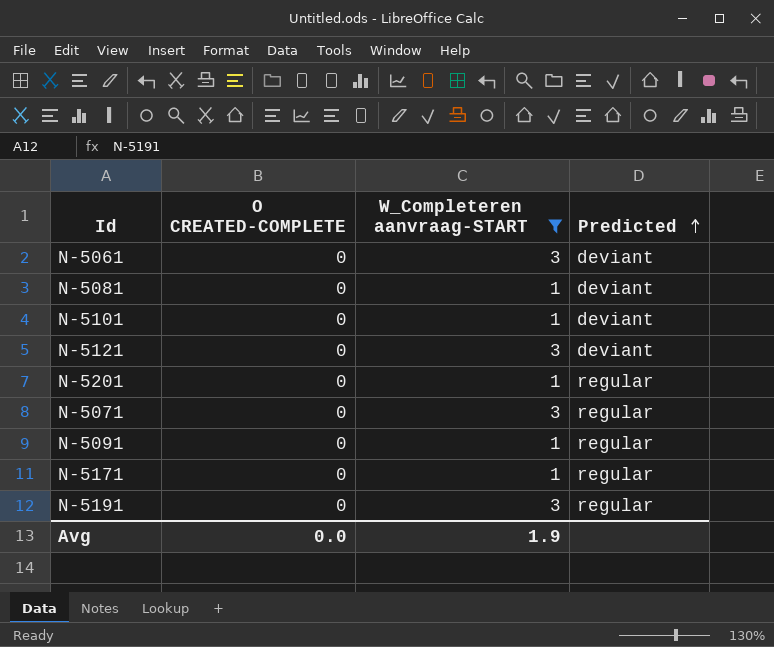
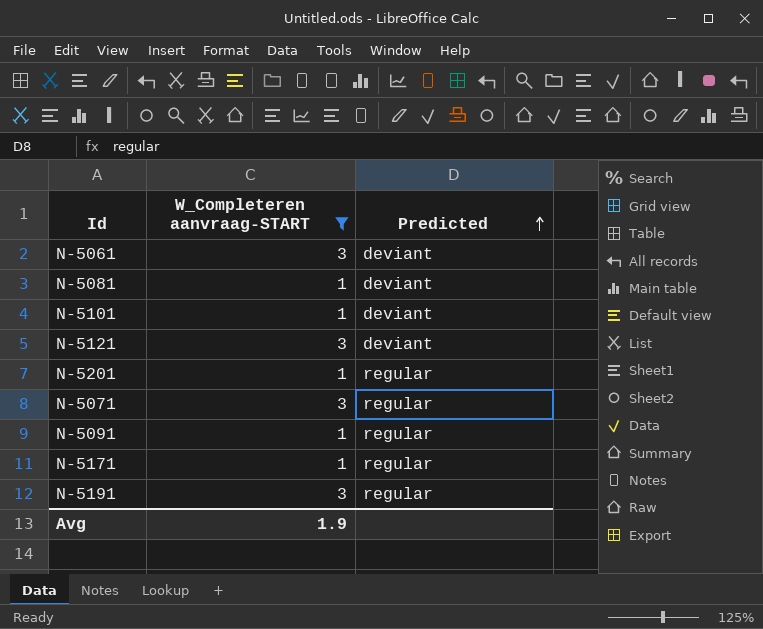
column O CREATED-COMPLETE | position: 2 -> none

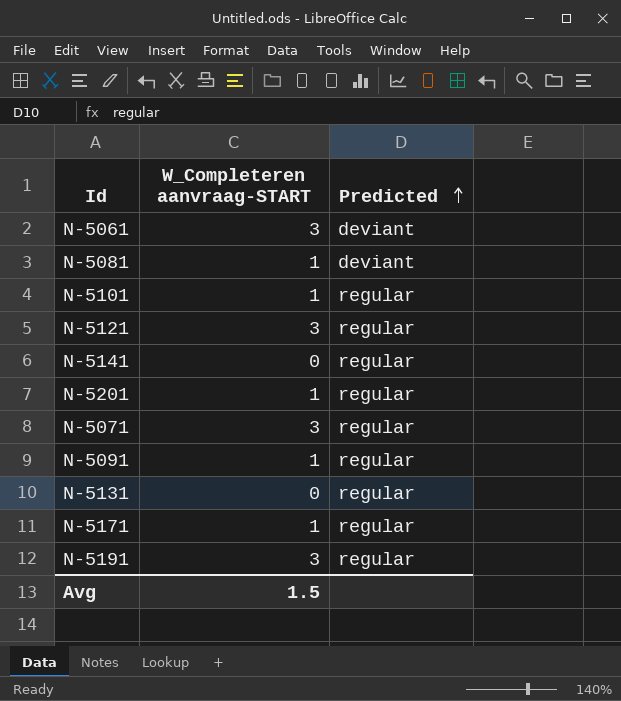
filter: W_Completeren aanvraag-START != 0 -> none
N-5101 | Predicted: deviant -> regular
N-5121 | Predicted: deviant -> regular
Avg | W_Completeren aanvraag-START: 1.9 -> 1.5

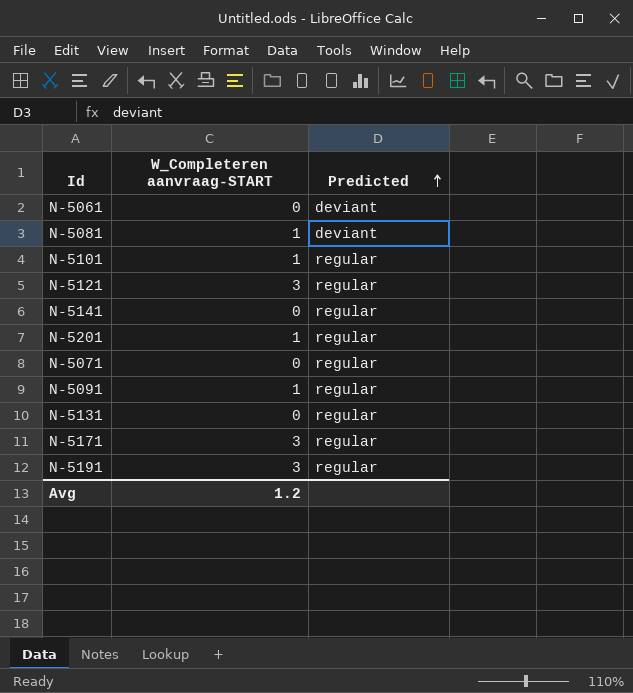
N-5061 | W_Completeren aanvraag-START: 3 -> 0
N-5071 | W_Completeren aanvraag-START: 3 -> 0
N-5171 | W_Completeren aanvraag-START: 1 -> 3
Avg | W_Completeren aanvraag-START: 1.5 -> 1.2

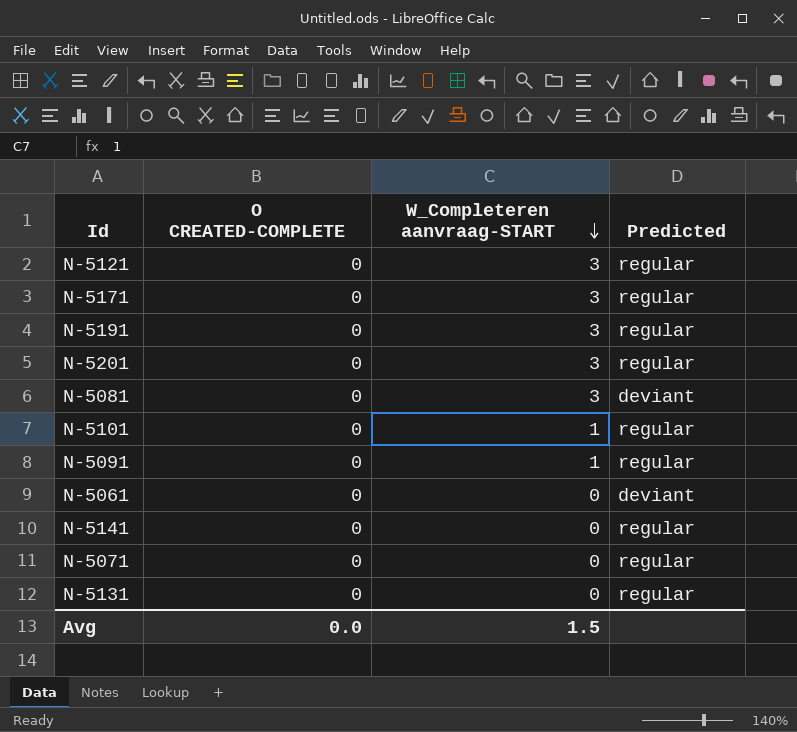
row order: Predicted ascending -> W_Completeren aanvraag-START descending
column O CREATED-COMPLETE | position: none -> 2
N-5201 | W_Completeren aanvraag-START: 1 -> 3
N-5081 | W_Completeren aanvraag-START: 1 -> 3
Avg | W_Completeren aanvraag-START: 1.2 -> 1.5

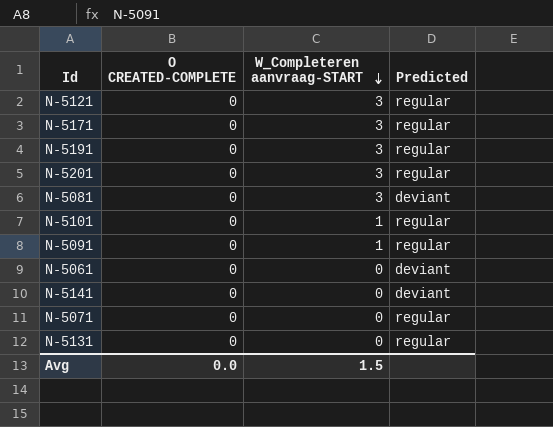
N-5141 | Predicted: regular -> deviant

